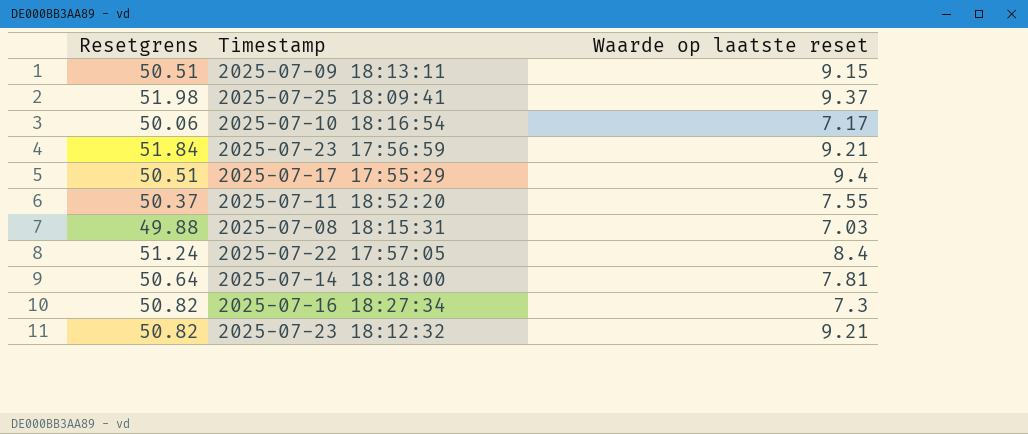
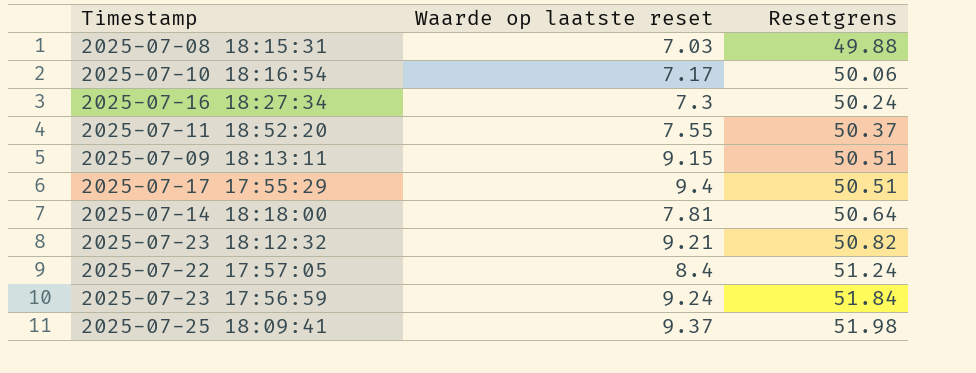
row order: none -> Resetgrens ascending
column Resetgrens | position: 1 -> 3
2025-07-16 18:27:34 | Resetgrens: 50.82 -> 50.24
2025-07-23 17:56:59 | Waarde op laatste reset: 9.21 -> 9.24

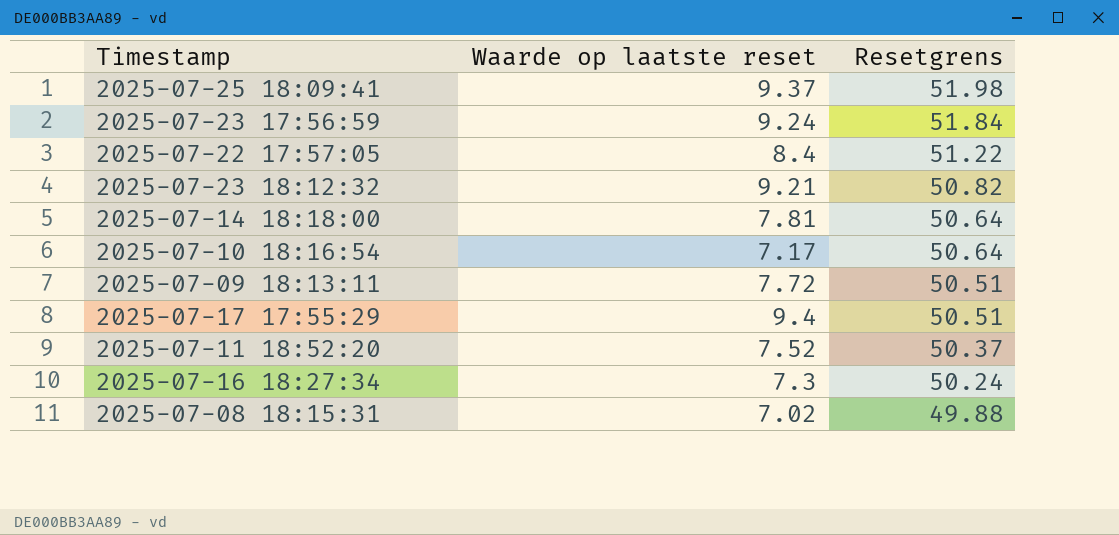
row order: Resetgrens ascending -> Resetgrens descending
2025-07-22 17:57:05 | Resetgrens: 51.24 -> 51.22
2025-07-10 18:16:54 | Resetgrens: 50.06 -> 50.64
2025-07-09 18:13:11 | Waarde op laatste reset: 9.15 -> 7.72
2025-07-11 18:52:20 | Waarde op laatste reset: 7.55 -> 7.52
2025-07-08 18:15:31 | Waarde op laatste reset: 7.03 -> 7.02

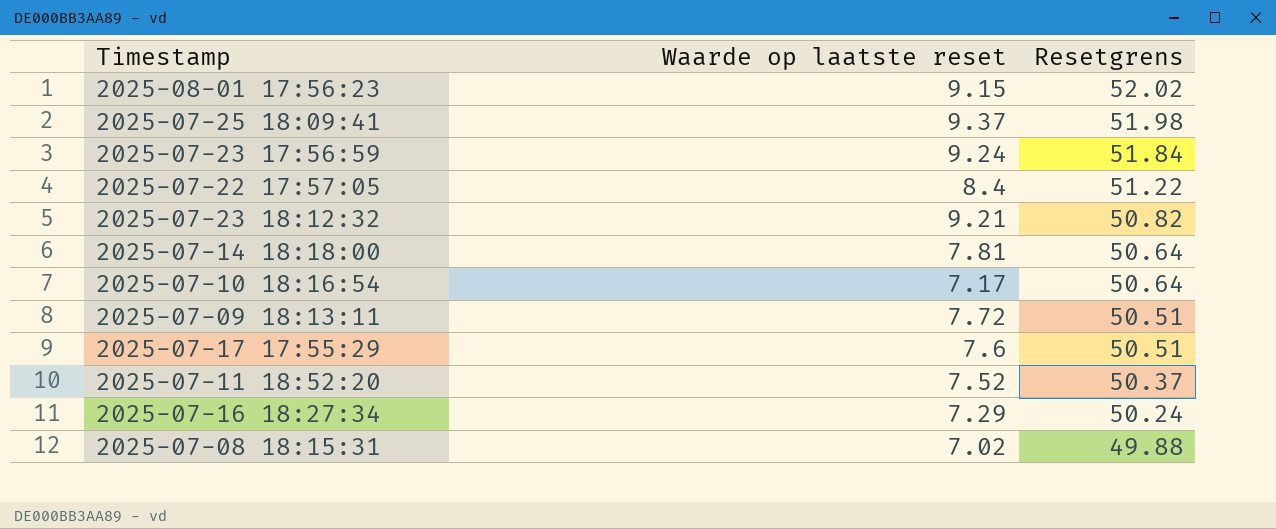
row 2025-08-01 17:56:23: none -> 9.15 | 52.02
2025-07-17 17:55:29 | Waarde op laatste reset: 9.4 -> 7.6
2025-07-16 18:27:34 | Waarde op laatste reset: 7.3 -> 7.29

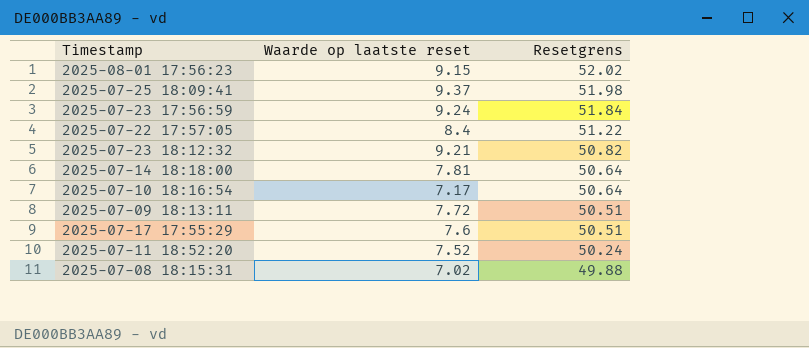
row 2025-07-16 18:27:34: 7.29 | 50.24 -> none
2025-07-11 18:52:20 | Resetgrens: 50.37 -> 50.24

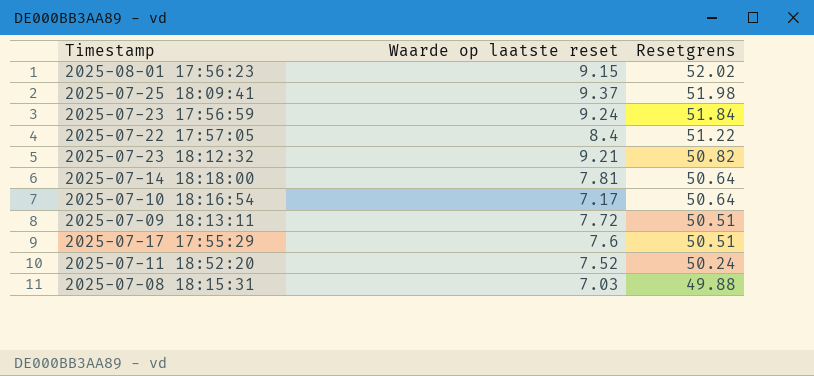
2025-07-08 18:15:31 | Waarde op laatste reset: 7.02 -> 7.03

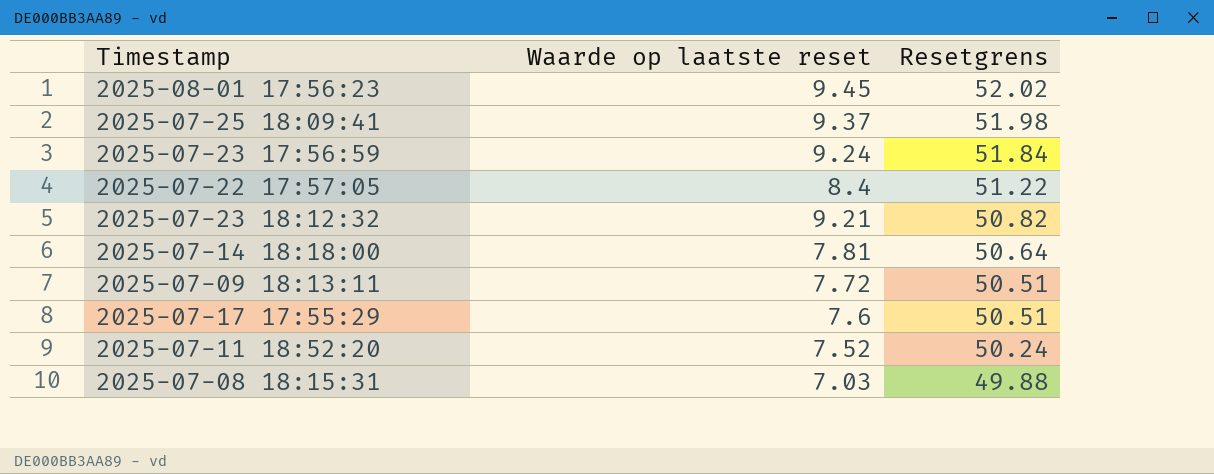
row 2025-07-10 18:16:54: 7.17 | 50.64 -> none
2025-08-01 17:56:23 | Waarde op laatste reset: 9.15 -> 9.45

